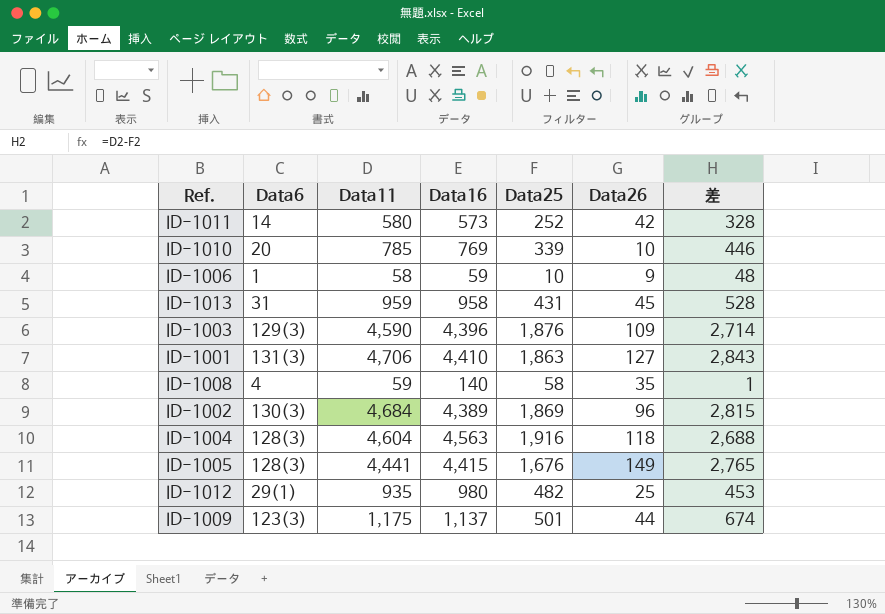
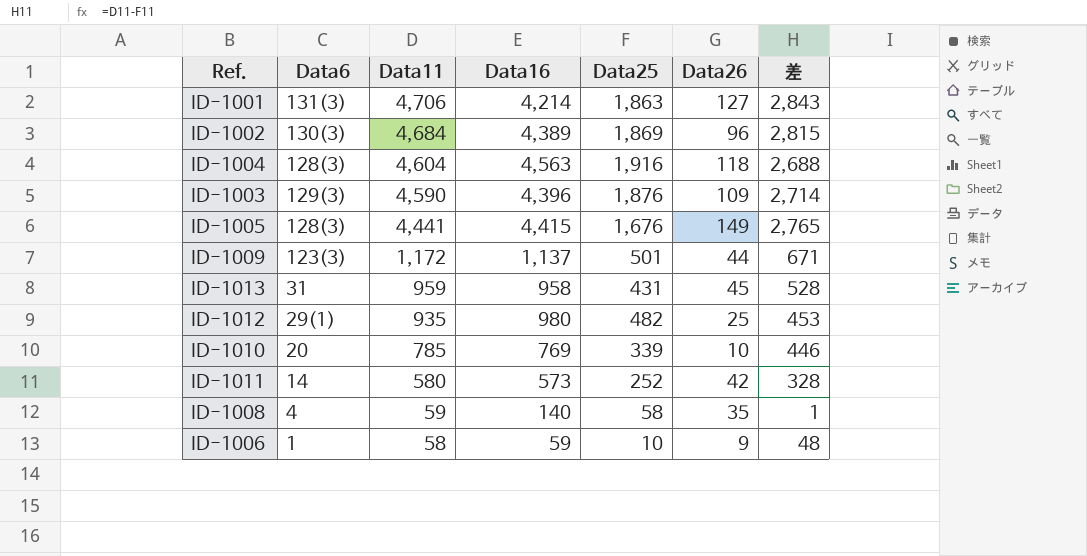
row order: none -> Data11 descending
ID-1001 | Data16: 4,410 -> 4,214
ID-1009 | Data11: 1,175 -> 1,172
ID-1009 | 差: 674 -> 671

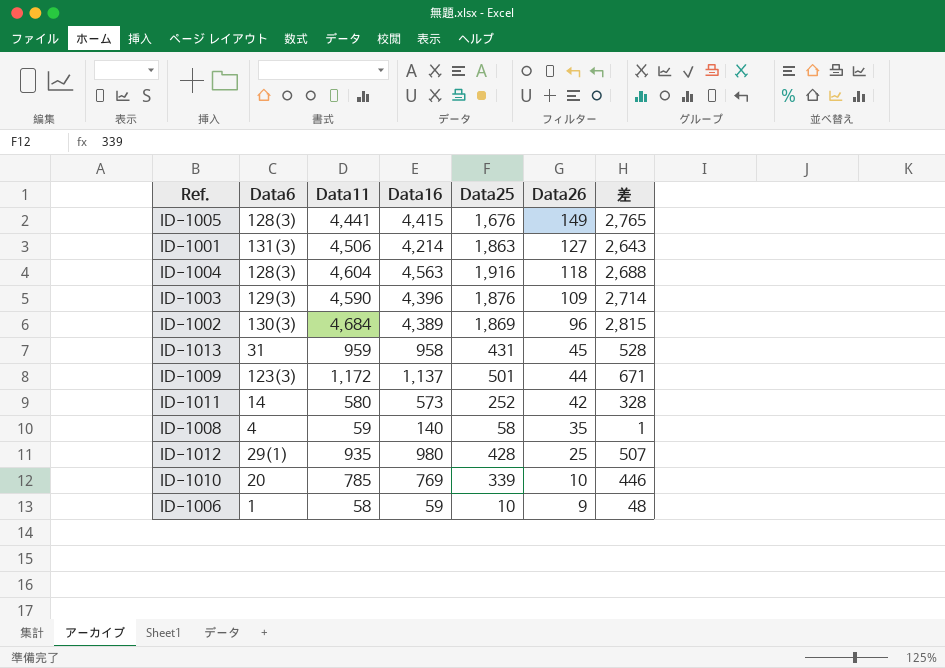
row order: Data11 descending -> Data26 descending
ID-1001 | Data11: 4,706 -> 4,506
ID-1001 | 差: 2,843 -> 2,643
ID-1012 | Data25: 482 -> 428
ID-1012 | 差: 453 -> 507

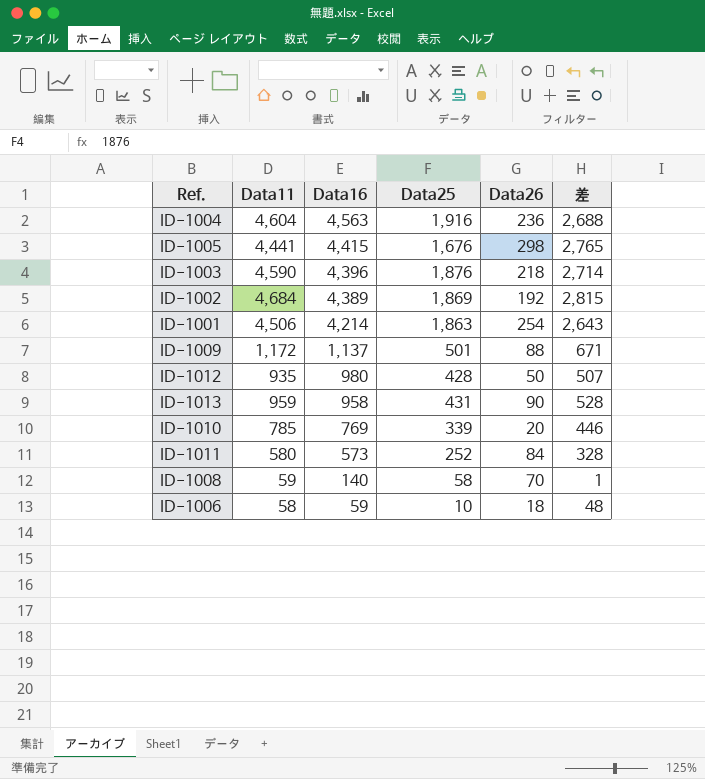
row order: Data26 descending -> Data16 descending
column Data6 | position: 2 -> none
ID-1004 | Data26: 118 -> 236
ID-1005 | Data26: 149 -> 298
ID-1003 | Data26: 109 -> 218
ID-1002 | Data26: 96 -> 192
ID-1001 | Data26: 127 -> 254
ID-1009 | Data26: 44 -> 88
ID-1012 | Data26: 25 -> 50
ID-1013 | Data26: 45 -> 90
ID-1010 | Data26: 10 -> 20
ID-1011 | Data26: 42 -> 84
ID-1008 | Data26: 35 -> 70
ID-1006 | Data26: 9 -> 18

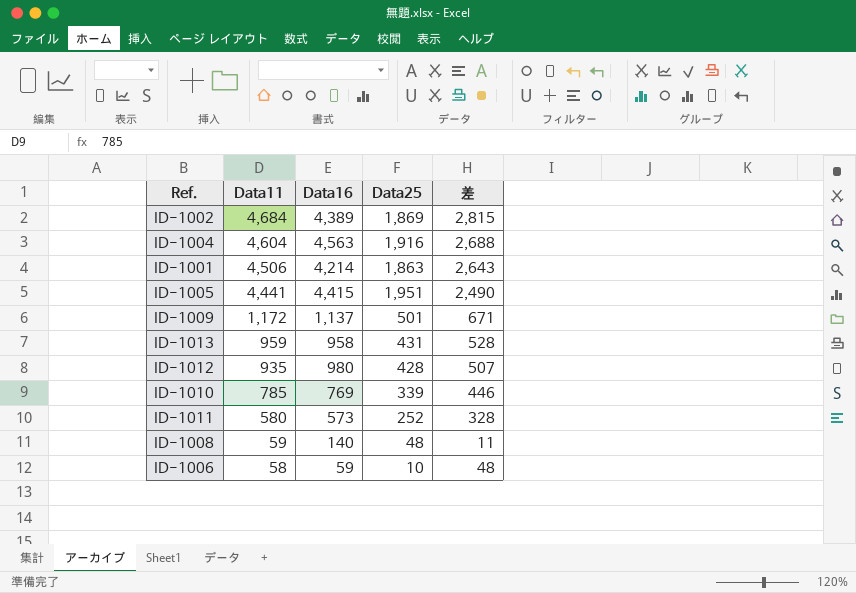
row order: Data16 descending -> Data11 descending
column Data26 | position: 5 -> none
row ID-1003: 4,590 | 4,396 | 1,876 | 218 | 2,714 -> none
ID-1005 | Data25: 1,676 -> 1,951
ID-1005 | 差: 2,765 -> 2,490
ID-1008 | Data25: 58 -> 48
ID-1008 | 差: 1 -> 11

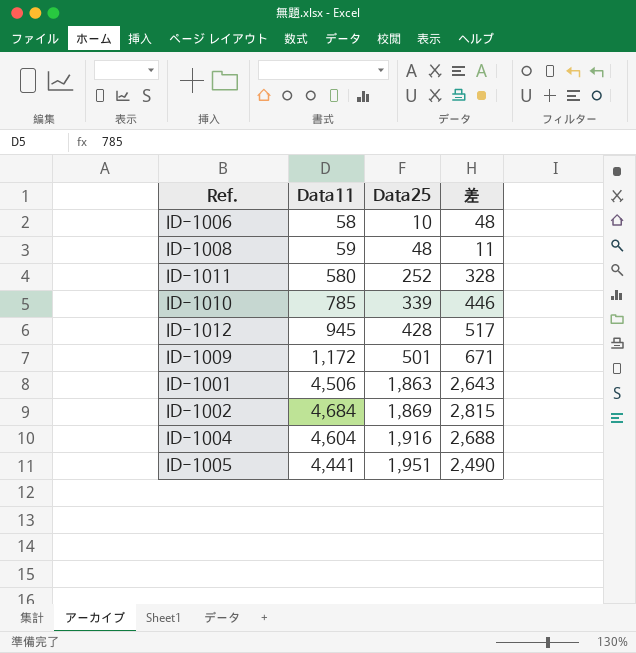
row order: Data11 descending -> Data25 ascending
column Data16 | position: 3 -> none
row ID-1013: 959 | 958 | 431 | 528 -> none
ID-1012 | Data11: 935 -> 945
ID-1012 | 差: 507 -> 517

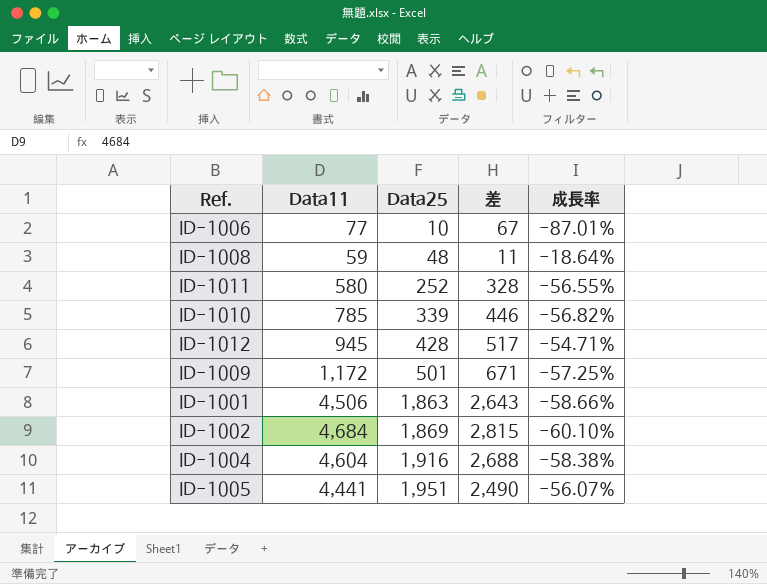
column 成長率 | formula: none -> ([Data25] - [Data11]) / [Data11]
ID-1006 | Data11: 58 -> 77
ID-1006 | 差: 48 -> 67

